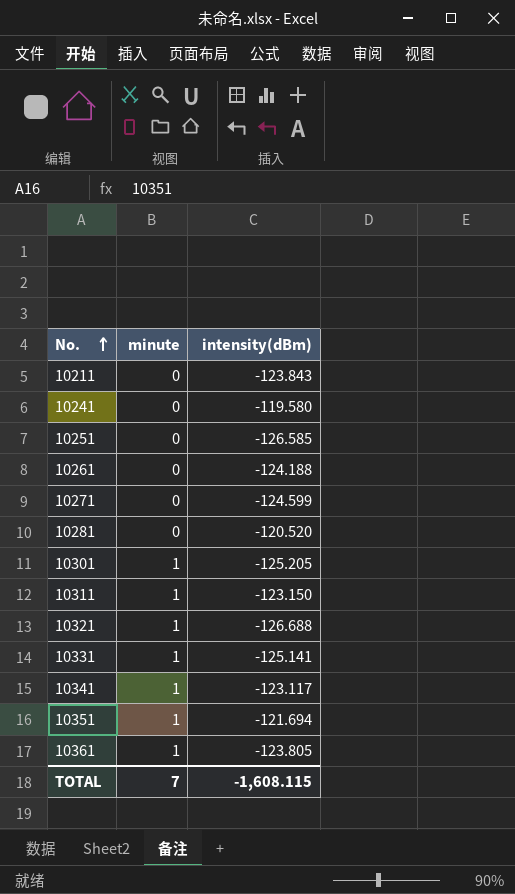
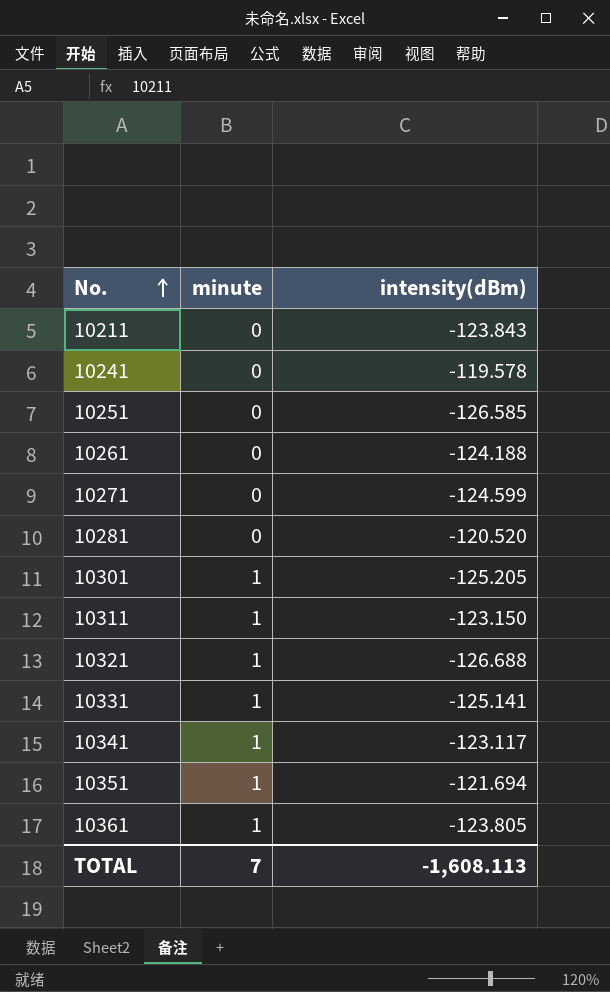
10241 | intensity(dBm): -119.580 -> -119.578
TOTAL | intensity(dBm): -1,608.115 -> -1,608.113

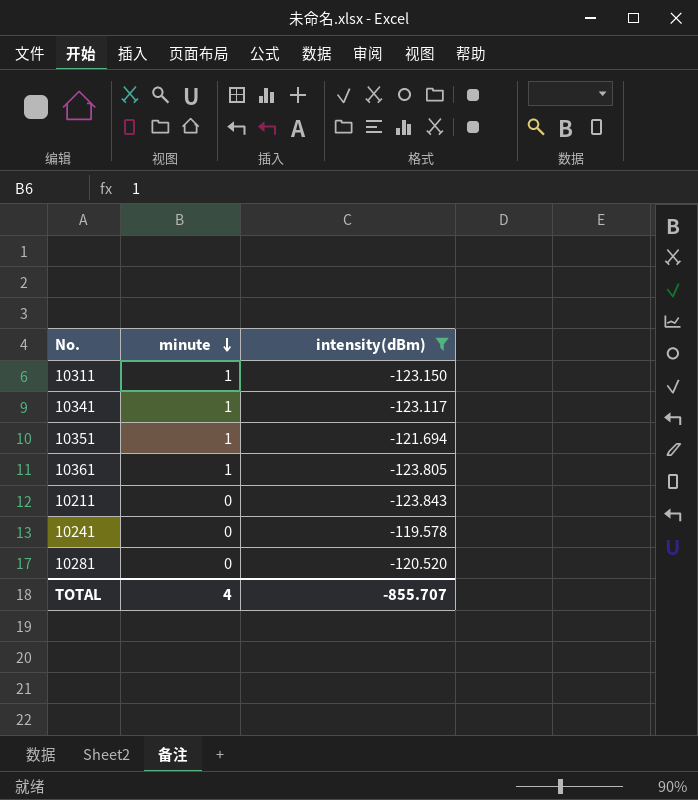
filter: none -> intensity(dBm) >= -123.843
row order: No. ascending -> minute descending
TOTAL | minute: 7 -> 4
TOTAL | intensity(dBm): -1,608.113 -> -855.707

